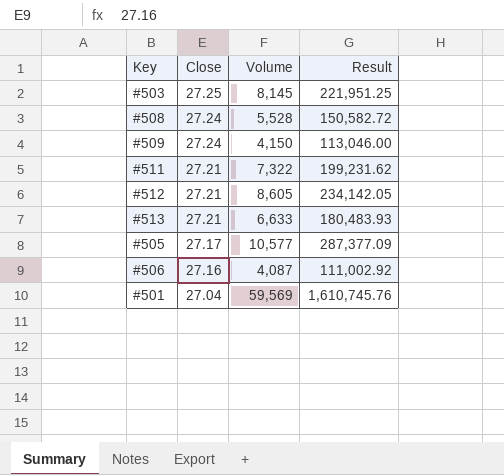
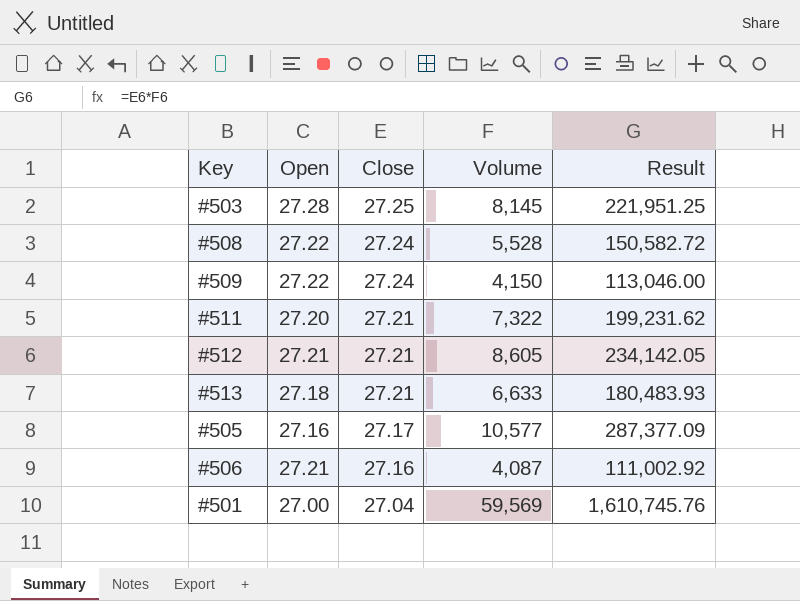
column Open | position: none -> 2

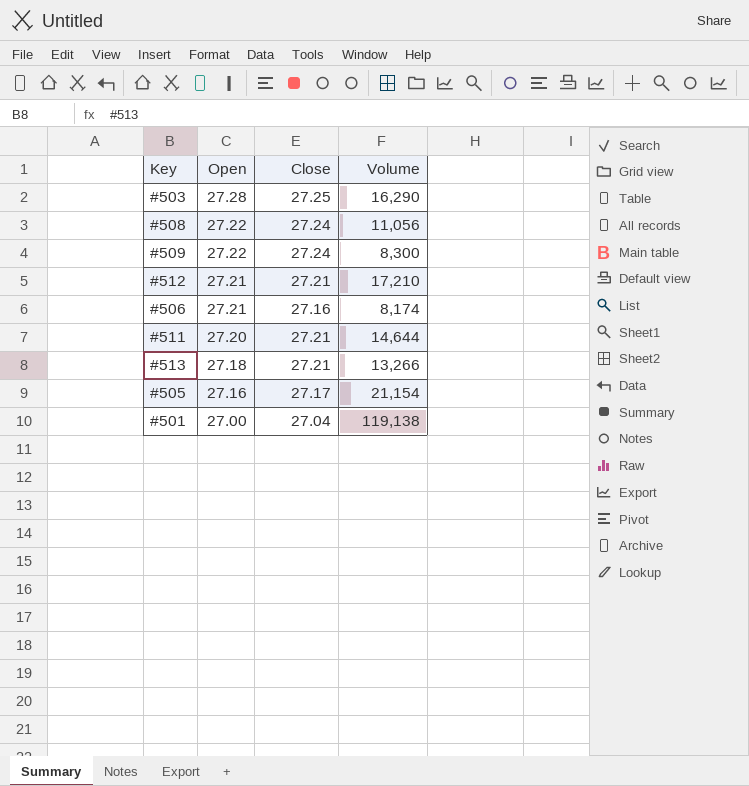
row order: Close descending -> Open descending
column Result | formula: [Close] * [Volume] -> none
#503 | Volume: 8,145 -> 16,290
#508 | Volume: 5,528 -> 11,056
#509 | Volume: 4,150 -> 8,300
#512 | Volume: 8,605 -> 17,210
#506 | Volume: 4,087 -> 8,174
#511 | Volume: 7,322 -> 14,644
#513 | Volume: 6,633 -> 13,266
#505 | Volume: 10,577 -> 21,154
#501 | Volume: 59,569 -> 119,138

